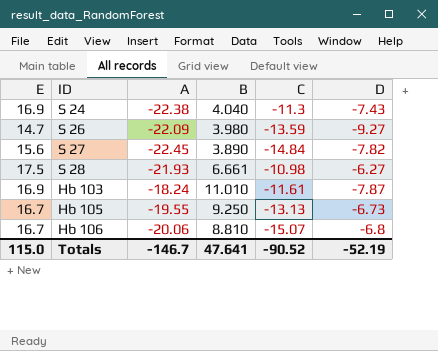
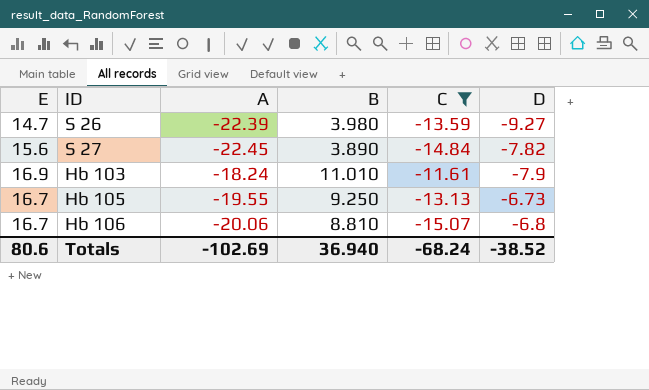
filter: none -> C <= -11.61
S 26 | A: -22.09 -> -22.39
Hb 103 | D: -7.87 -> -7.9
Totals | E: 115.0 -> 80.6
Totals | A: -146.7 -> -102.69
Totals | B: 47.641 -> 36.940
Totals | C: -90.52 -> -68.24
Totals | D: -52.19 -> -38.52

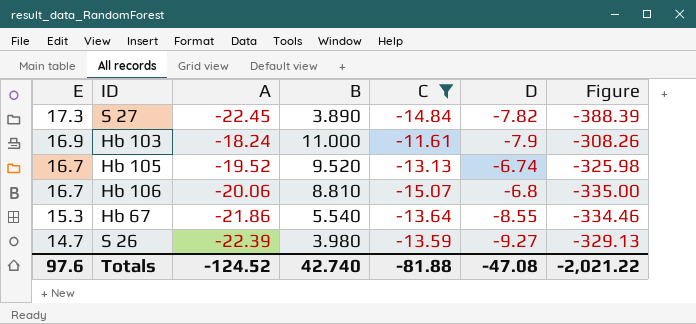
row order: none -> E descending
column Figure | formula: none -> [E] * [A]
S 27 | E: 15.6 -> 17.3
Hb 103 | B: 11.010 -> 11.000
Hb 105 | A: -19.55 -> -19.52
Hb 105 | B: 9.250 -> 9.520
Hb 105 | D: -6.73 -> -6.74
row Hb 67: none -> 15.3 | -21.86 | 5.540 | -13.64 | -8.55 | -334.46
Totals | E: 80.6 -> 97.6
Totals | A: -102.69 -> -124.52
Totals | B: 36.940 -> 42.740
Totals | C: -68.24 -> -81.88
Totals | D: -38.52 -> -47.08

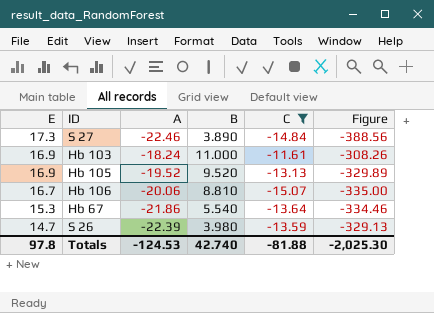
column D | position: 6 -> none
S 27 | A: -22.45 -> -22.46
S 27 | Figure: -388.39 -> -388.56
Hb 105 | E: 16.7 -> 16.9
Hb 105 | Figure: -325.98 -> -329.89
Totals | E: 97.6 -> 97.8
Totals | A: -124.52 -> -124.53
Totals | Figure: -2,021.22 -> -2,025.30

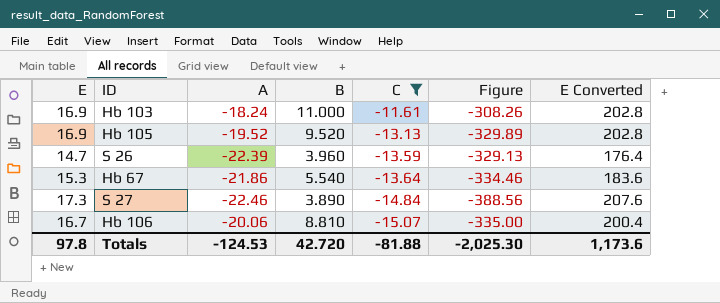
row order: E descending -> C descending
column E Converted | formula: none -> [E] * 12
S 26 | B: 3.980 -> 3.960
Totals | B: 42.740 -> 42.720

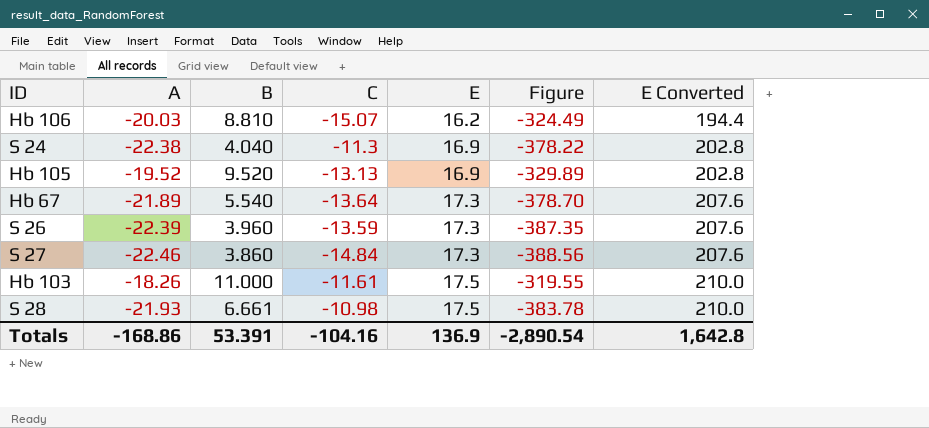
filter: C <= -11.61 -> none
row order: C descending -> E ascending
column E | position: 1 -> 5
Hb 106 | A: -20.06 -> -20.03
Hb 106 | E: 16.7 -> 16.2
Hb 106 | Figure: -335.00 -> -324.49
Hb 106 | E Converted: 200.4 -> 194.4
Hb 67 | A: -21.86 -> -21.89
Hb 67 | E: 15.3 -> 17.3
Hb 67 | Figure: -334.46 -> -378.70
Hb 67 | E Converted: 183.6 -> 207.6
S 26 | E: 14.7 -> 17.3
S 26 | Figure: -329.13 -> -387.35
S 26 | E Converted: 176.4 -> 207.6
S 27 | B: 3.890 -> 3.860
Hb 103 | A: -18.24 -> -18.26
Hb 103 | E: 16.9 -> 17.5
Hb 103 | Figure: -308.26 -> -319.55
Hb 103 | E Converted: 202.8 -> 210.0
Totals | A: -124.53 -> -168.86
Totals | B: 42.720 -> 53.391
Totals | C: -81.88 -> -104.16
Totals | E: 97.8 -> 136.9
Totals | Figure: -2,025.30 -> -2,890.54
Totals | E Converted: 1,173.6 -> 1,642.8

